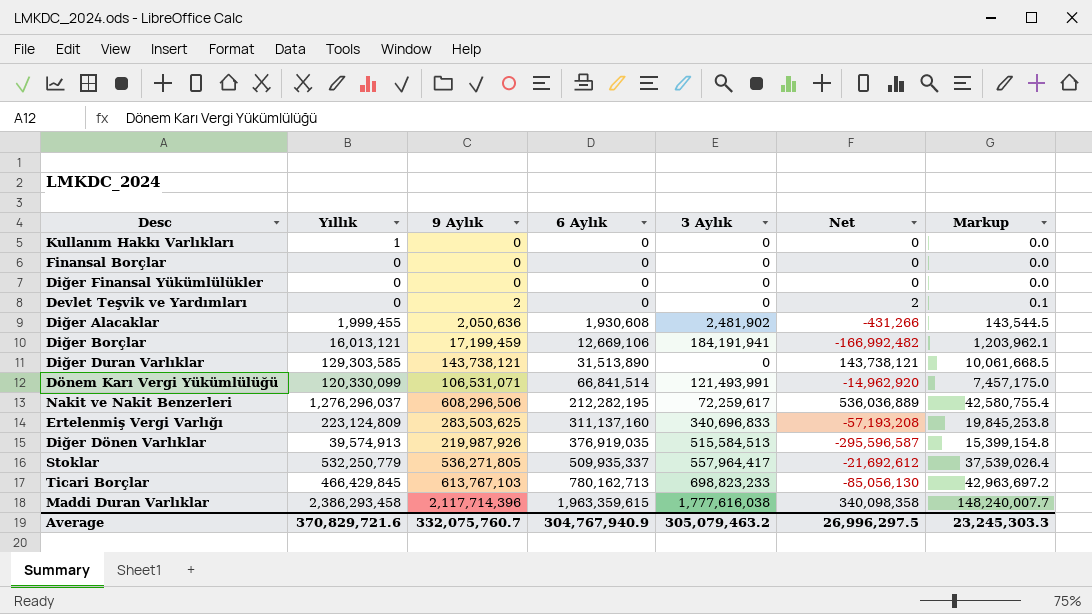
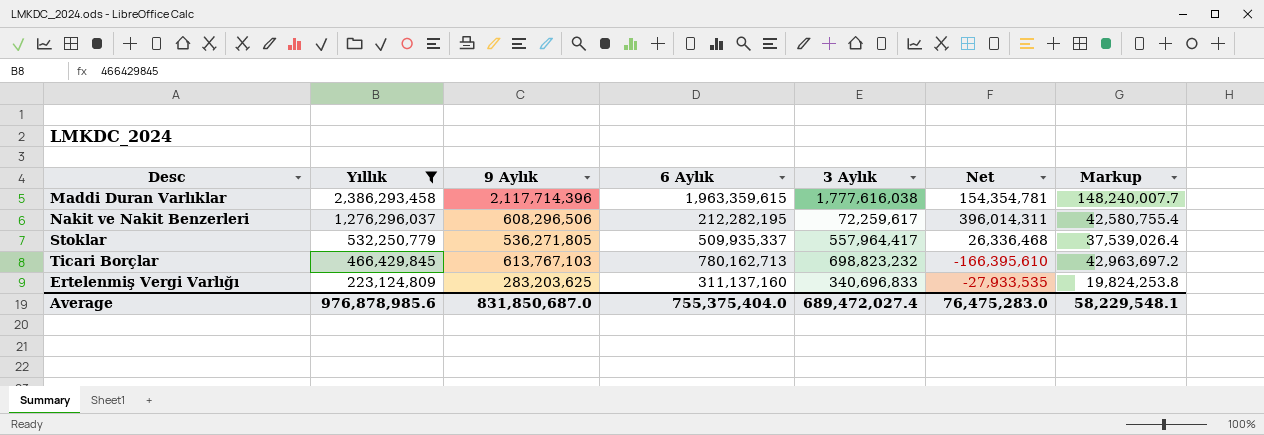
filter: none -> Yıllık >= 223,124,809
row order: 6 Aylık ascending -> Yıllık descending
column Net | formula: [9 Aylık] - [3 Aylık] -> [9 Aylık] - [6 Aylık]
Ticari Borçlar | 3 Aylık: 698,823,233 -> 698,823,232
Ertelenmiş Vergi Varlığı | 9 Aylık: 283,503,625 -> 283,203,625
Ertelenmiş Vergi Varlığı | Markup: 19,845,253.8 -> 19,824,253.8
Average | Yıllık: 370,829,721.6 -> 976,878,985.6
Average | 9 Aylık: 332,075,760.7 -> 831,850,687.0
Average | 6 Aylık: 304,767,940.9 -> 755,375,404.0
Average | 3 Aylık: 305,079,463.2 -> 689,472,027.4
Average | Net: 26,996,297.5 -> 76,475,283.0
Average | Markup: 23,245,303.3 -> 58,229,548.1

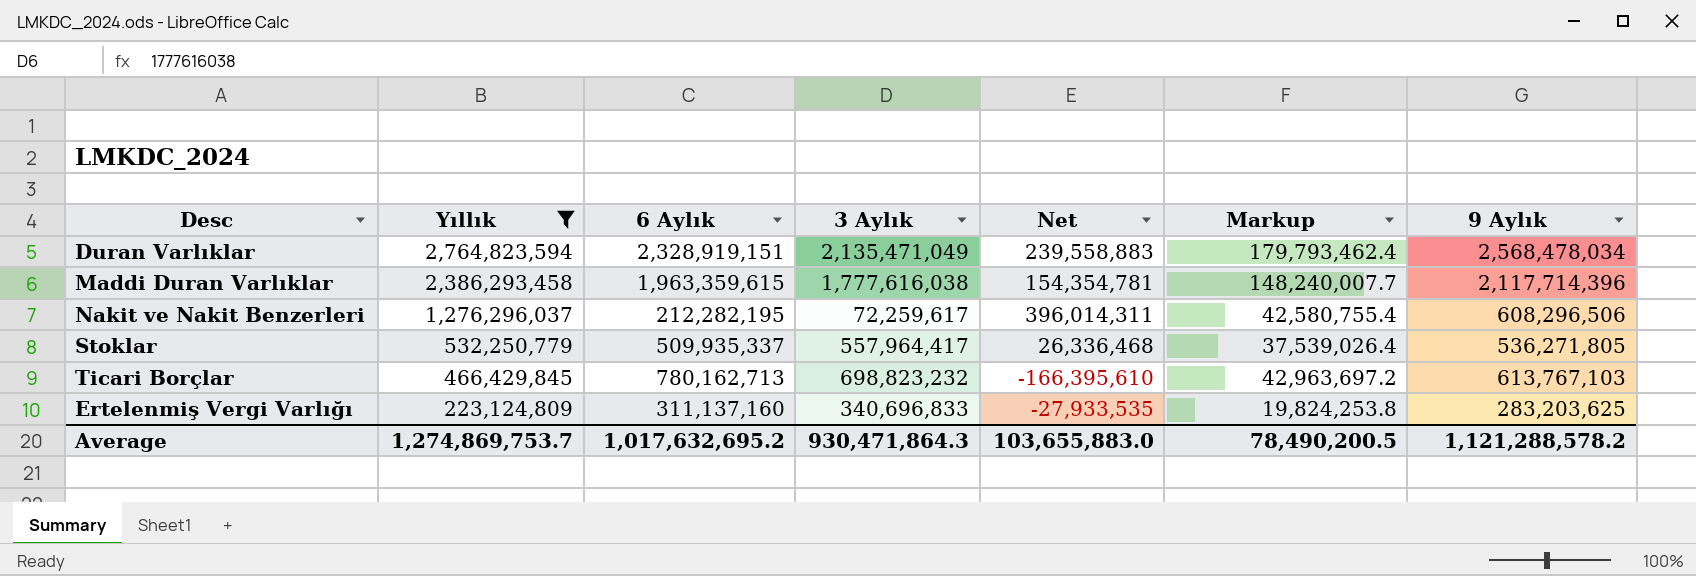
column 9 Aylık | position: 3 -> 7
row Duran Varlıklar: none -> 2,764,823,594 | 2,328,919,151 | 2,135,471,049 | 239,558,883 | 179,793,462.4 | 2,568,478,034
Average | Yıllık: 976,878,985.6 -> 1,274,869,753.7
Average | 6 Aylık: 755,375,404.0 -> 1,017,632,695.2
Average | 3 Aylık: 689,472,027.4 -> 930,471,864.3
Average | Net: 76,475,283.0 -> 103,655,883.0
Average | Markup: 58,229,548.1 -> 78,490,200.5
Average | 9 Aylık: 831,850,687.0 -> 1,121,288,578.2

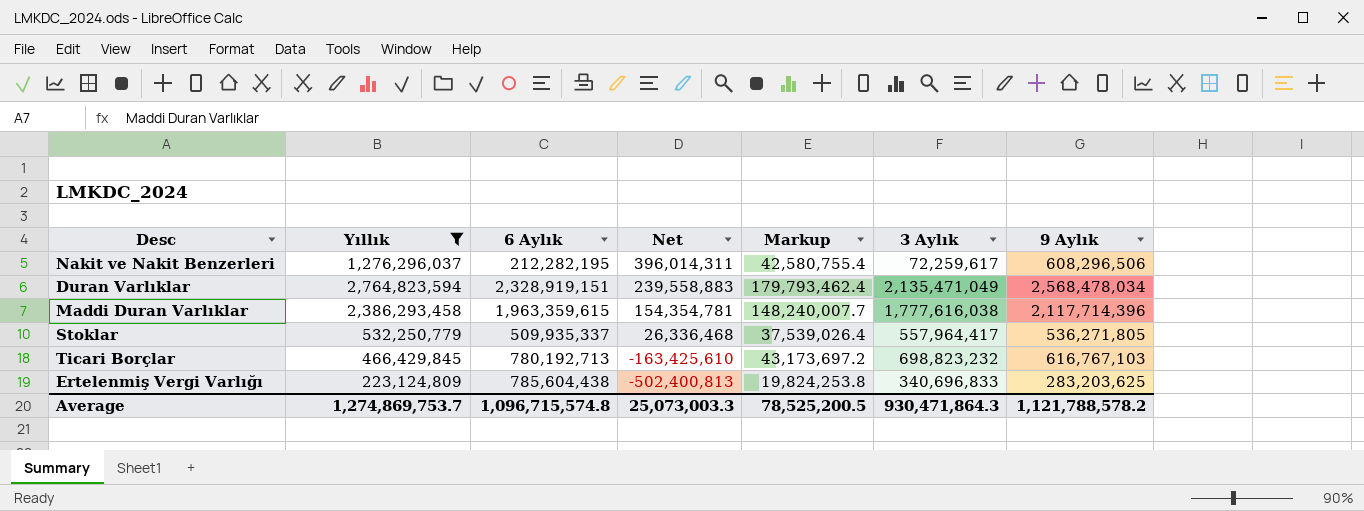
row order: Yıllık descending -> Net descending
column 3 Aylık | position: 4 -> 6
Ticari Borçlar | 6 Aylık: 780,162,713 -> 780,192,713
Ticari Borçlar | Net: -166,395,610 -> -163,425,610
Ticari Borçlar | Markup: 42,963,697.2 -> 43,173,697.2
Ticari Borçlar | 9 Aylık: 613,767,103 -> 616,767,103
Ertelenmiş Vergi Varlığı | 6 Aylık: 311,137,160 -> 785,604,438
Ertelenmiş Vergi Varlığı | Net: -27,933,535 -> -502,400,813
Average | 6 Aylık: 1,017,632,695.2 -> 1,096,715,574.8
Average | Net: 103,655,883.0 -> 25,073,003.3
Average | Markup: 78,490,200.5 -> 78,525,200.5
Average | 9 Aylık: 1,121,288,578.2 -> 1,121,788,578.2

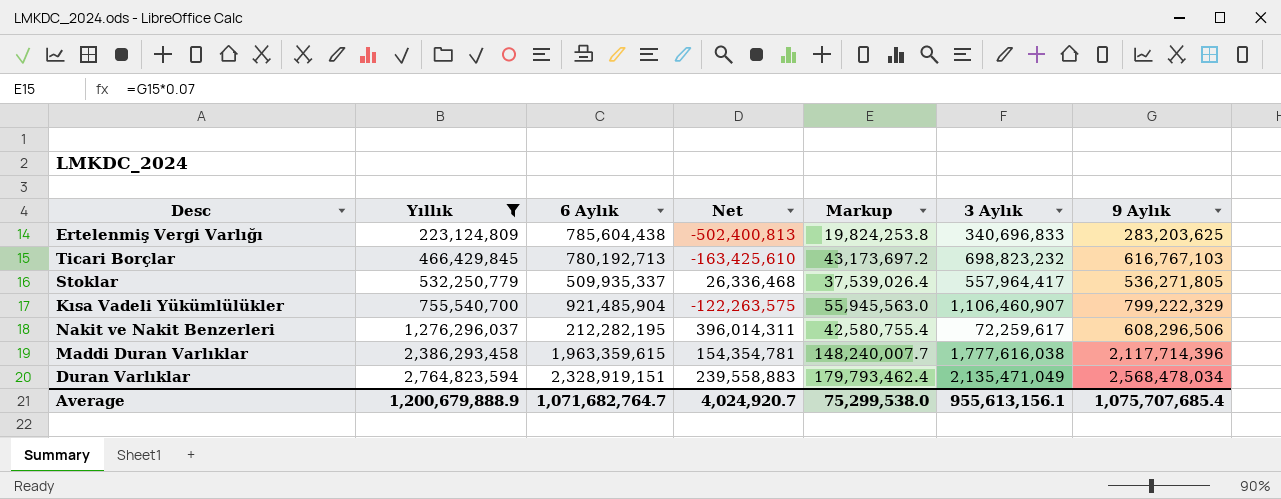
row order: Net descending -> Yıllık ascending
row Kısa Vadeli Yükümlülükler: none -> 755,540,700 | 921,485,904 | -122,263,575 | 55,945,563.0 | 1,106,460,907 | 799,222,329
Average | Yıllık: 1,274,869,753.7 -> 1,200,679,888.9
Average | 6 Aylık: 1,096,715,574.8 -> 1,071,682,764.7
Average | Net: 25,073,003.3 -> 4,024,920.7
Average | Markup: 78,525,200.5 -> 75,299,538.0
Average | 3 Aylık: 930,471,864.3 -> 955,613,156.1
Average | 9 Aylık: 1,121,788,578.2 -> 1,075,707,685.4

